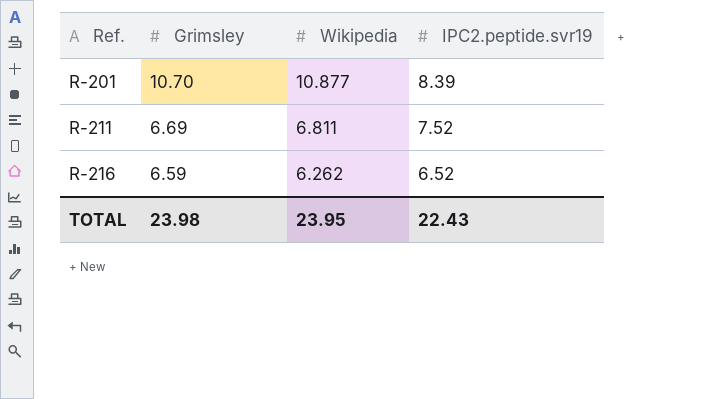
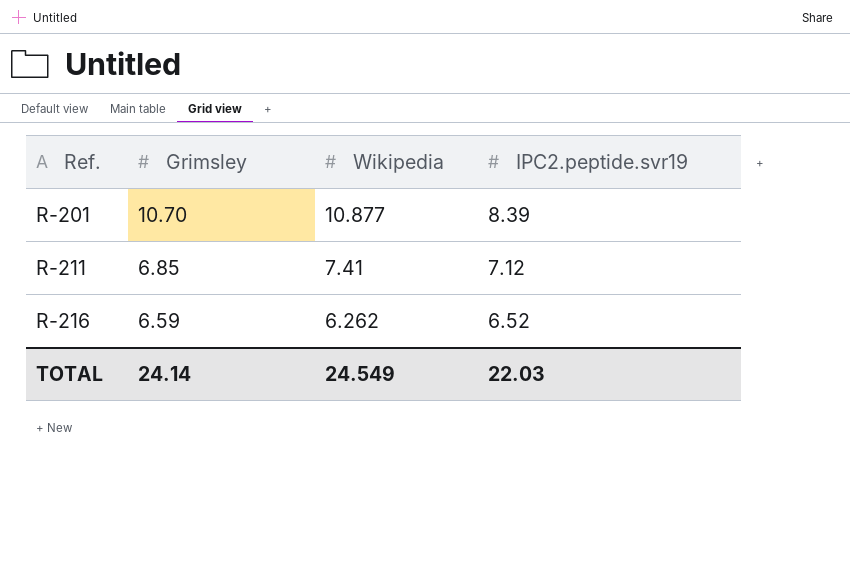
R-211 | Grimsley: 6.69 -> 6.85
R-211 | Wikipedia: 6.811 -> 7.41
R-211 | IPC2.peptide.svr19: 7.52 -> 7.12
TOTAL | Grimsley: 23.98 -> 24.14
TOTAL | Wikipedia: 23.95 -> 24.549
TOTAL | IPC2.peptide.svr19: 22.43 -> 22.03

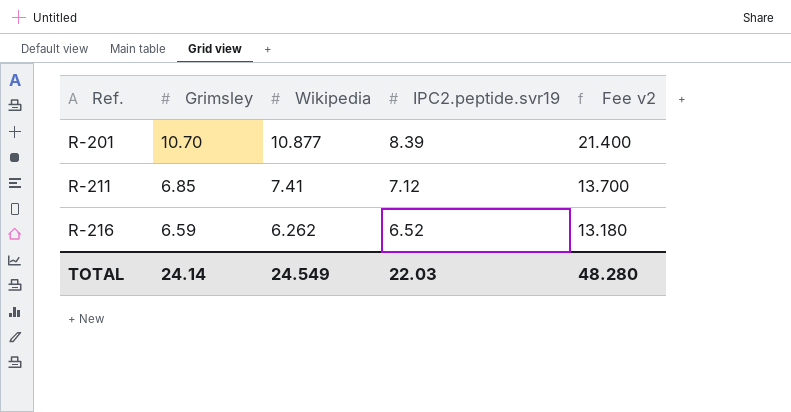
column Fee v2 | formula: none -> [Grimsley] * 2

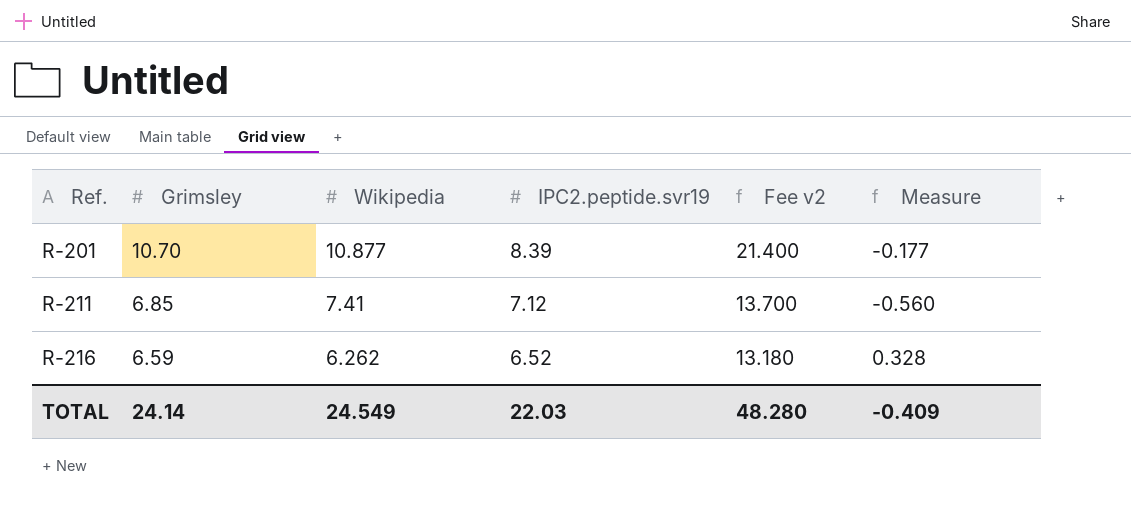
column Measure | formula: none -> [Grimsley] - [Wikipedia]

